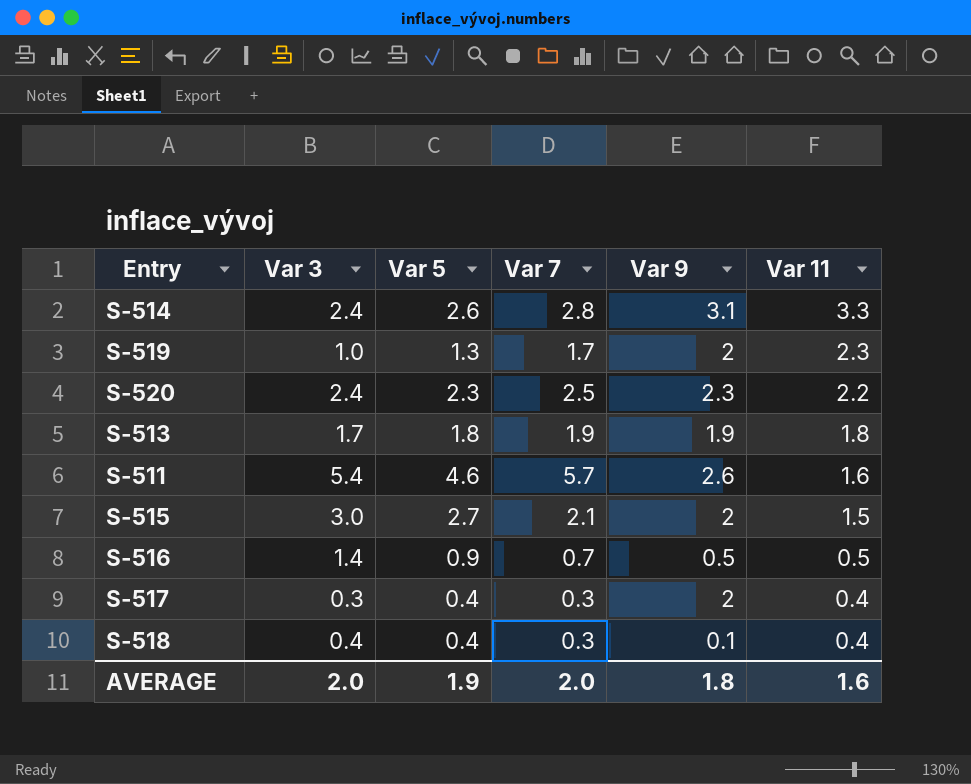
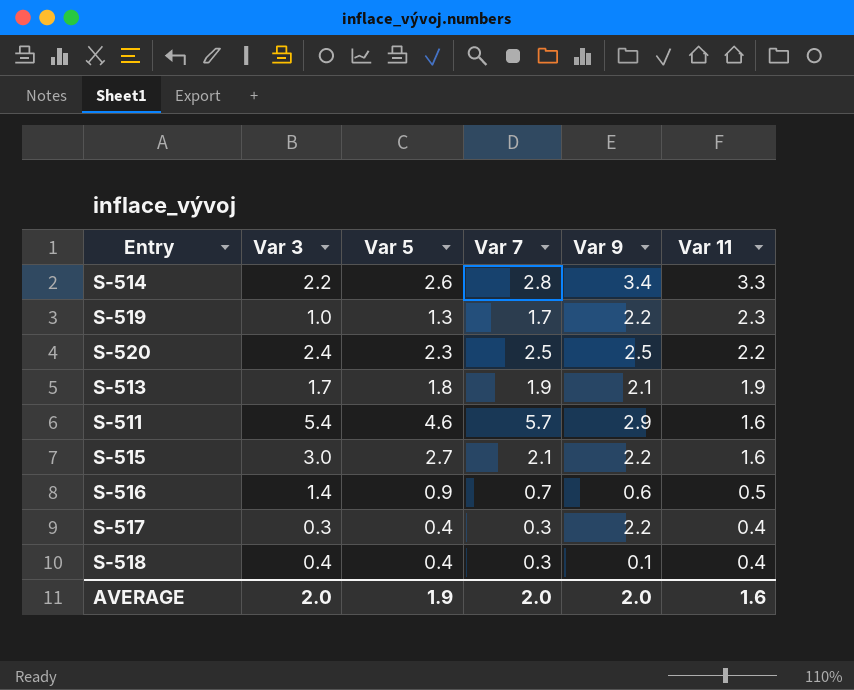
S-514 | Var 3: 2.4 -> 2.2
S-514 | Var 9: 3.1 -> 3.4
S-519 | Var 9: 2 -> 2.2
S-520 | Var 9: 2.3 -> 2.5
S-513 | Var 9: 1.9 -> 2.1
S-513 | Var 11: 1.8 -> 1.9
S-511 | Var 9: 2.6 -> 2.9
S-515 | Var 9: 2 -> 2.2
S-515 | Var 11: 1.5 -> 1.6
S-516 | Var 9: 0.5 -> 0.6
S-517 | Var 9: 2 -> 2.2
AVERAGE | Var 9: 1.8 -> 2.0

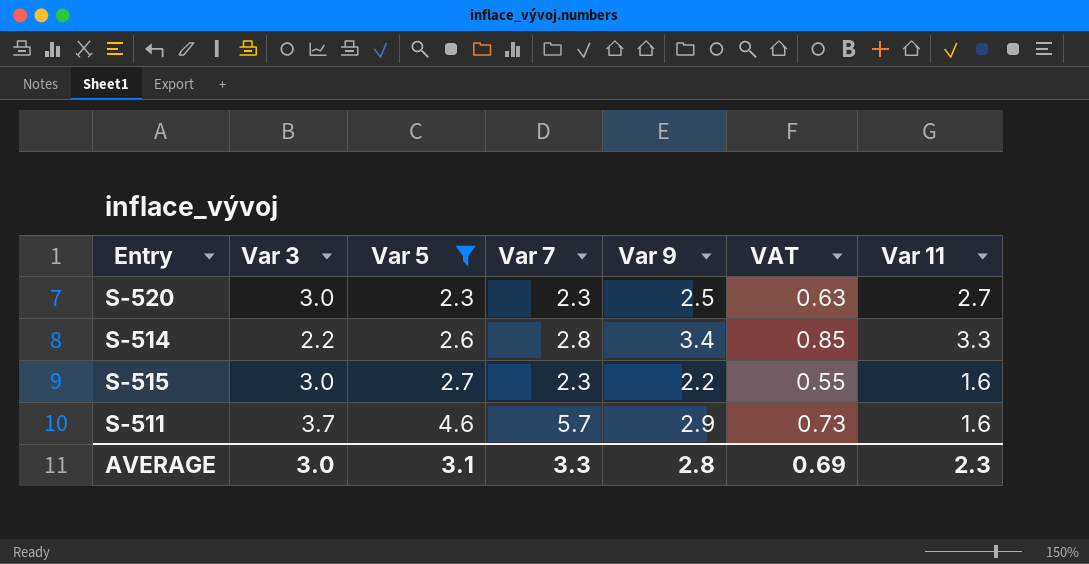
filter: none -> Var 5 >= 2.3
row order: Var 11 descending -> Var 5 ascending
column VAT | formula: none -> [Var 9] * 0.25
S-520 | Var 3: 2.4 -> 3.0
S-520 | Var 7: 2.5 -> 2.3
S-520 | Var 11: 2.2 -> 2.7
S-515 | Var 7: 2.1 -> 2.3
S-511 | Var 3: 5.4 -> 3.7
AVERAGE | Var 3: 2.0 -> 3.0
AVERAGE | Var 5: 1.9 -> 3.1
AVERAGE | Var 7: 2.0 -> 3.3
AVERAGE | Var 9: 2.0 -> 2.8
AVERAGE | Var 11: 1.6 -> 2.3

